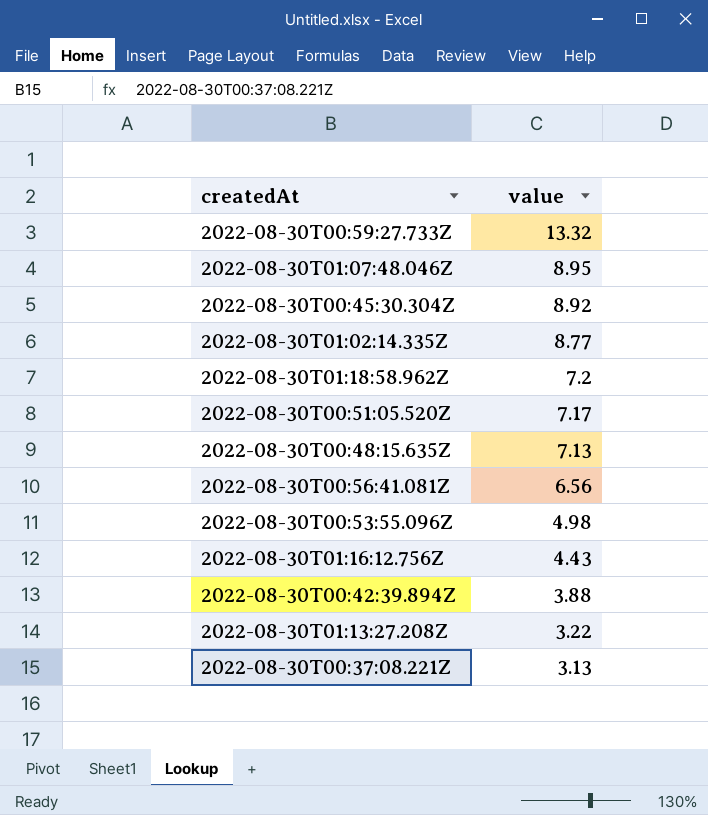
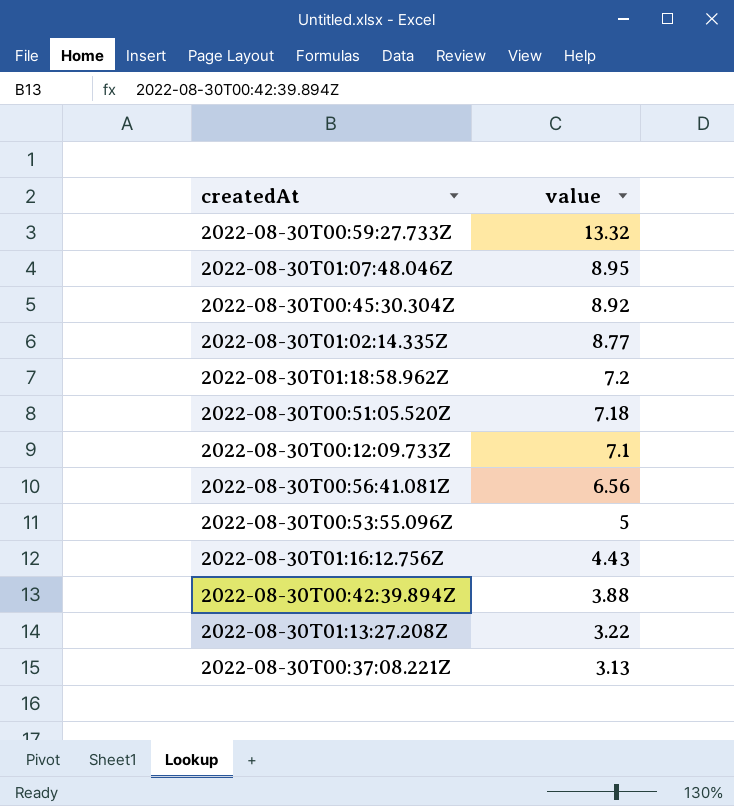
row 2022-08-30T00:48:15.635Z: 7.13 -> none
2022-08-30T00:51:05.520Z | value: 7.17 -> 7.18
row 2022-08-30T00:12:09.733Z: none -> 7.1
2022-08-30T00:53:55.096Z | value: 4.98 -> 5

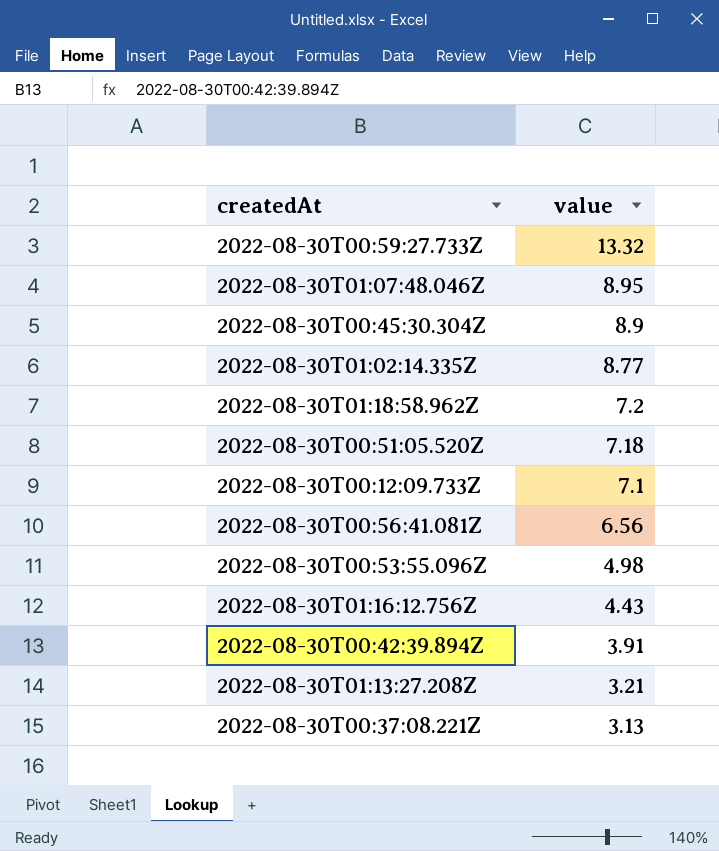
2022-08-30T00:45:30.304Z | value: 8.92 -> 8.9
2022-08-30T00:53:55.096Z | value: 5 -> 4.98
2022-08-30T00:42:39.894Z | value: 3.88 -> 3.91
2022-08-30T01:13:27.208Z | value: 3.22 -> 3.21

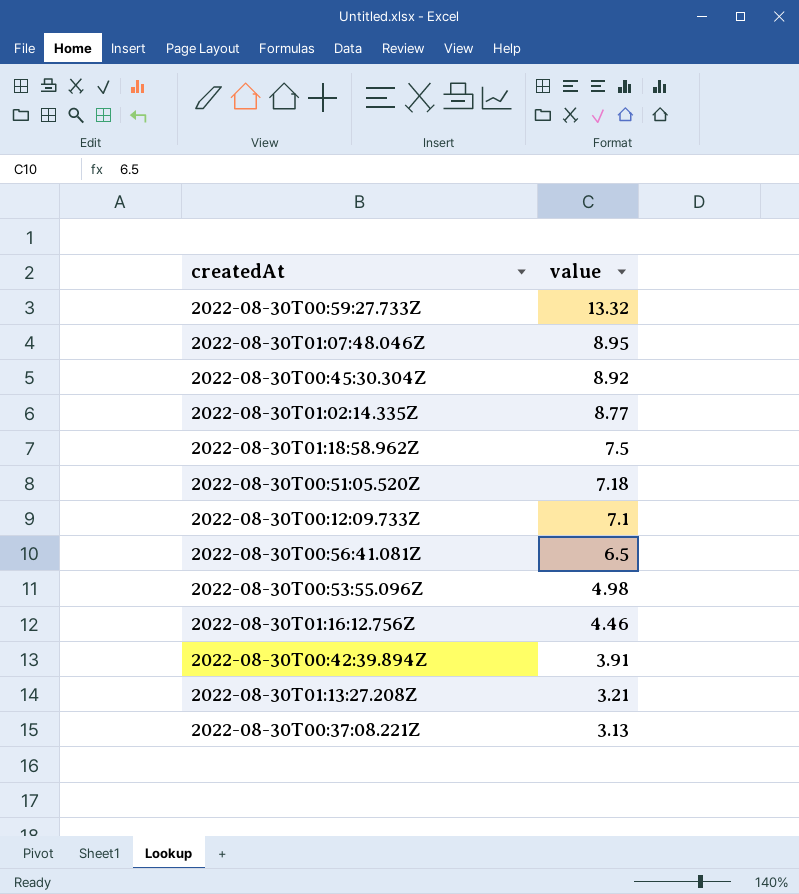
2022-08-30T00:45:30.304Z | value: 8.9 -> 8.92
2022-08-30T01:18:58.962Z | value: 7.2 -> 7.5
2022-08-30T00:56:41.081Z | value: 6.56 -> 6.5
2022-08-30T01:16:12.756Z | value: 4.43 -> 4.46

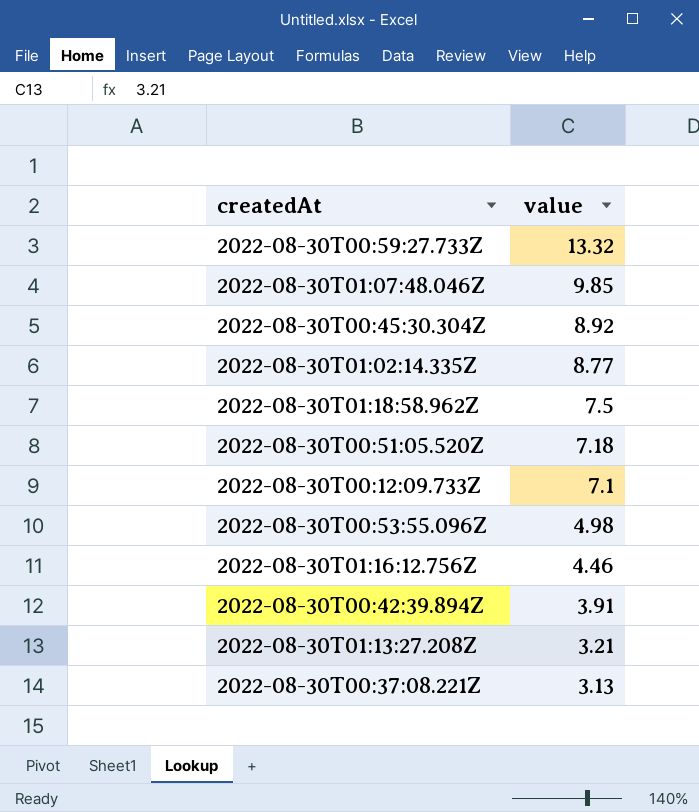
row 2022-08-30T00:56:41.081Z: 6.5 -> none
2022-08-30T01:07:48.046Z | value: 8.95 -> 9.85

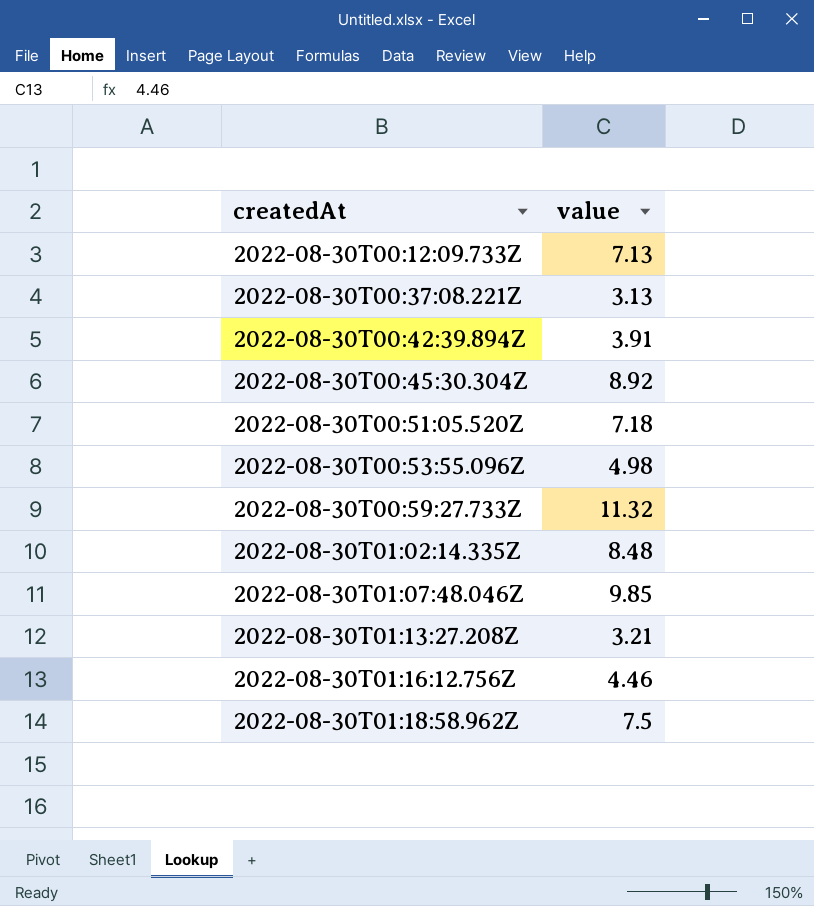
row order: value descending -> createdAt ascending
2022-08-30T00:12:09.733Z | value: 7.1 -> 7.13
2022-08-30T00:59:27.733Z | value: 13.32 -> 11.32
2022-08-30T01:02:14.335Z | value: 8.77 -> 8.48

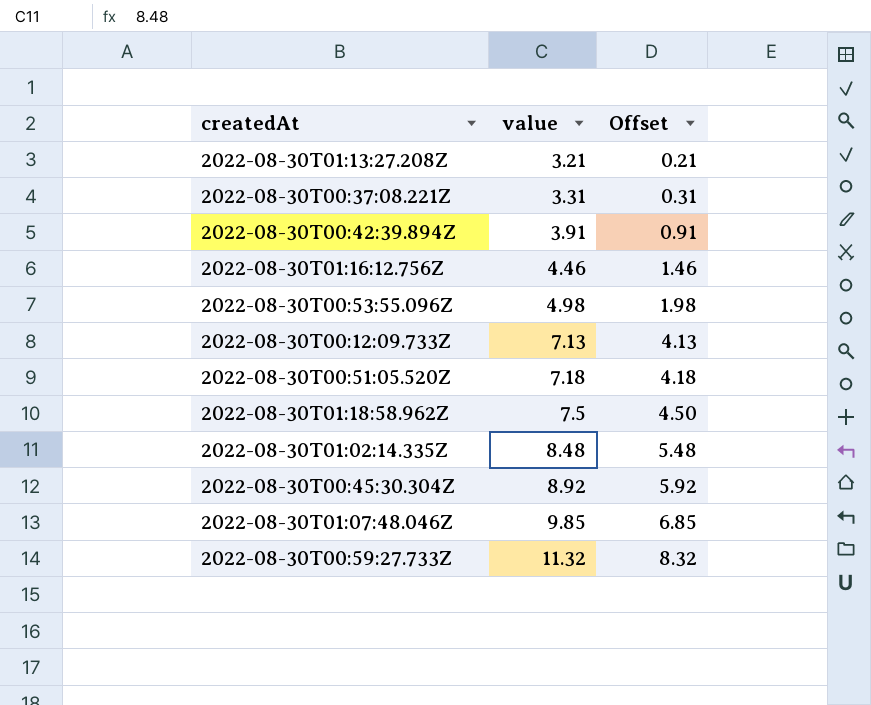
row order: createdAt ascending -> value ascending
column Offset | formula: none -> [value] - 3
2022-08-30T00:37:08.221Z | value: 3.13 -> 3.31

